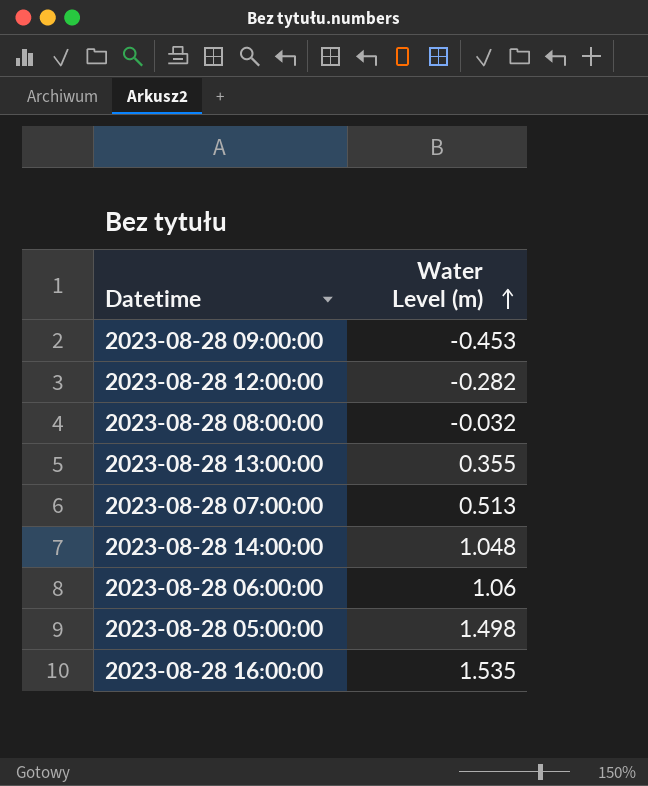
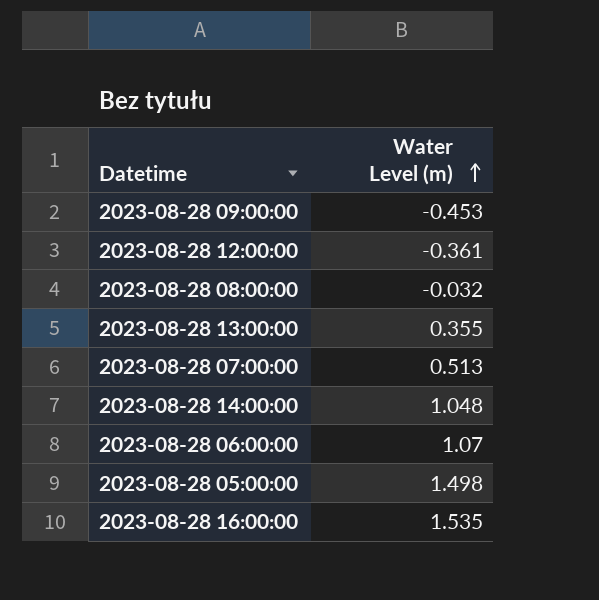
2023-08-28 12:00:00 | Water Level (m): -0.282 -> -0.361
2023-08-28 06:00:00 | Water Level (m): 1.06 -> 1.07

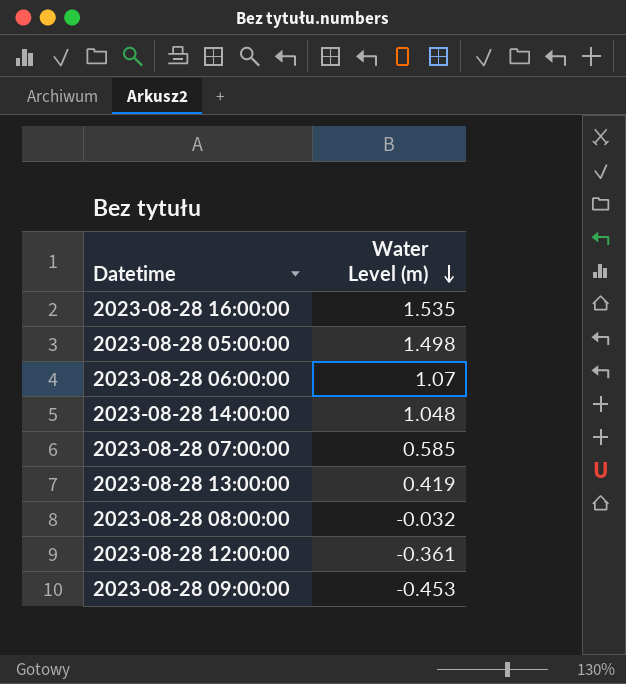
row order: Water Level (m) ascending -> Water Level (m) descending
2023-08-28 07:00:00 | Water Level (m): 0.513 -> 0.585
2023-08-28 13:00:00 | Water Level (m): 0.355 -> 0.419

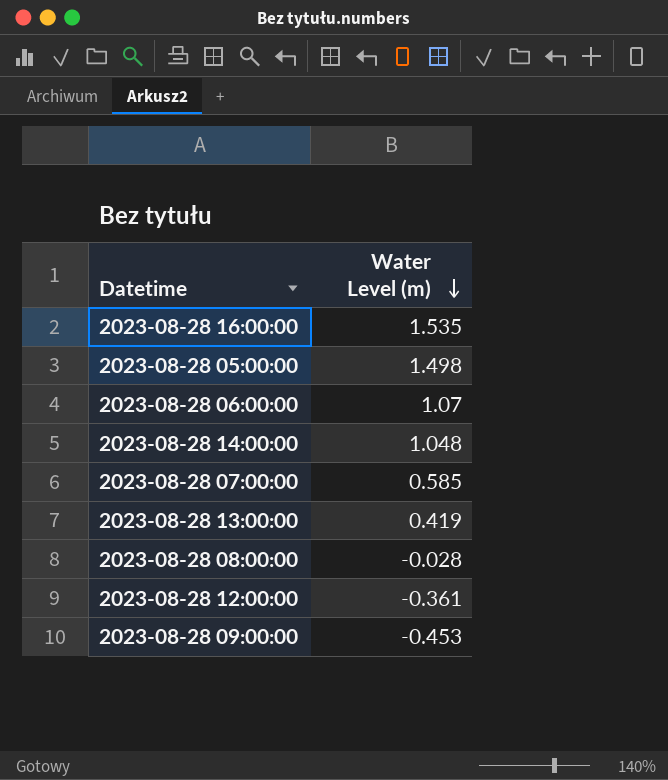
2023-08-28 08:00:00 | Water Level (m): -0.032 -> -0.028

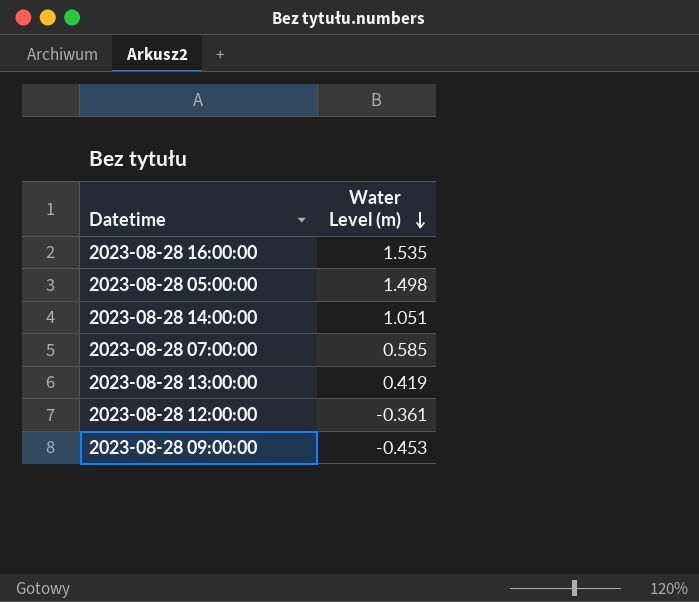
row 2023-08-28 06:00:00: 1.07 -> none
row 2023-08-28 08:00:00: -0.028 -> none
2023-08-28 14:00:00 | Water Level (m): 1.048 -> 1.051

